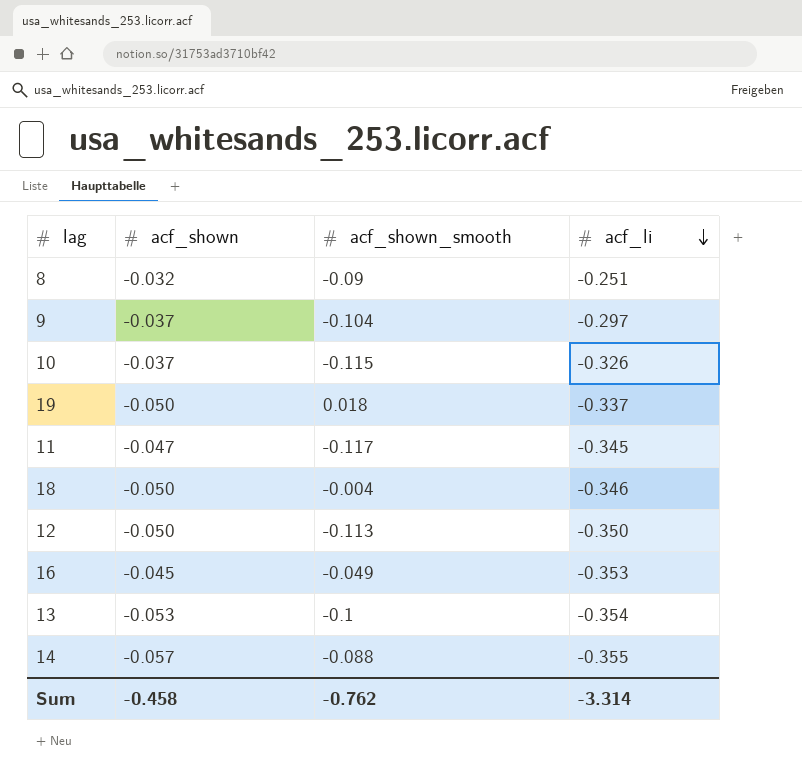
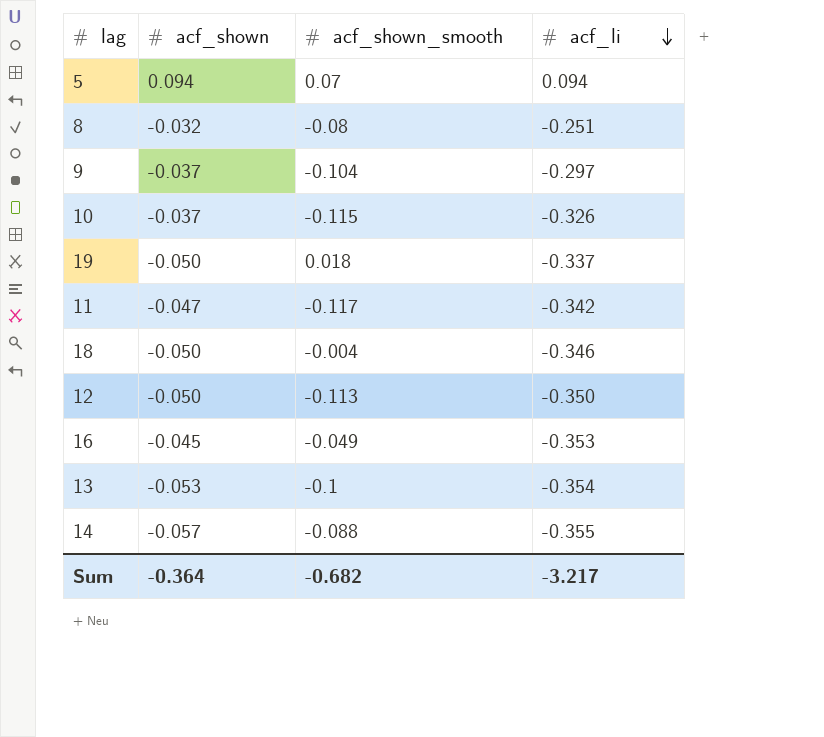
row 5: none -> 0.094 | 0.07 | 0.094
8 | acf_shown_smooth: -0.09 -> -0.08
11 | acf_li: -0.345 -> -0.342
Sum | acf_shown: -0.458 -> -0.364
Sum | acf_shown_smooth: -0.762 -> -0.682
Sum | acf_li: -3.314 -> -3.217

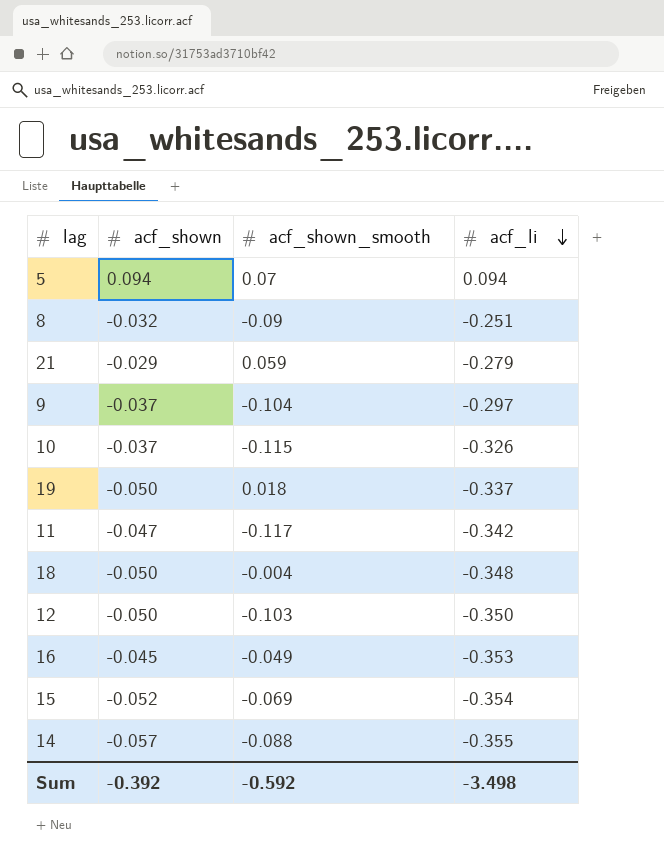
row 13: -0.053 | -0.1 | -0.354 -> none
8 | acf_shown_smooth: -0.08 -> -0.09
row 21: none -> -0.029 | 0.059 | -0.279
18 | acf_li: -0.346 -> -0.348
12 | acf_shown_smooth: -0.113 -> -0.103
row 15: none -> -0.052 | -0.069 | -0.354
Sum | acf_shown: -0.364 -> -0.392
Sum | acf_shown_smooth: -0.682 -> -0.592
Sum | acf_li: -3.217 -> -3.498

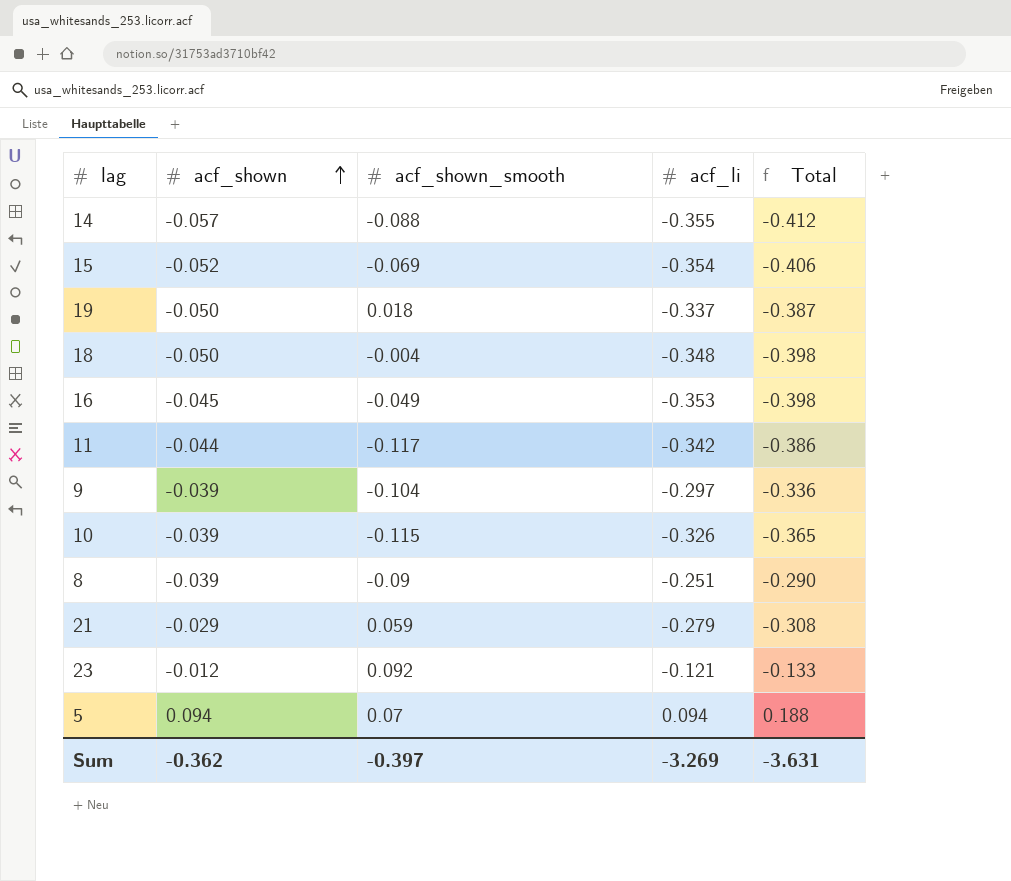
row order: acf_li descending -> acf_shown ascending
column Total | formula: none -> [acf_shown] + [acf_li]
row 12: -0.050 | -0.103 | -0.350 -> none
11 | acf_shown: -0.047 -> -0.044
9 | acf_shown: -0.037 -> -0.039
10 | acf_shown: -0.037 -> -0.039
8 | acf_shown: -0.032 -> -0.039
row 23: none -> -0.012 | 0.092 | -0.121 | -0.133
Sum | acf_shown: -0.392 -> -0.362
Sum | acf_shown_smooth: -0.592 -> -0.397
Sum | acf_li: -3.498 -> -3.269

